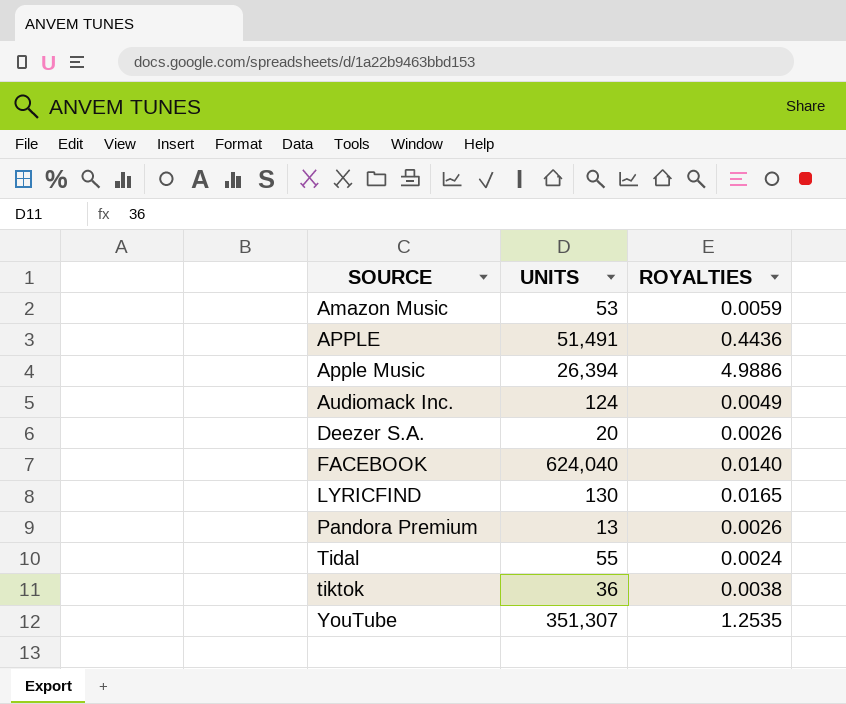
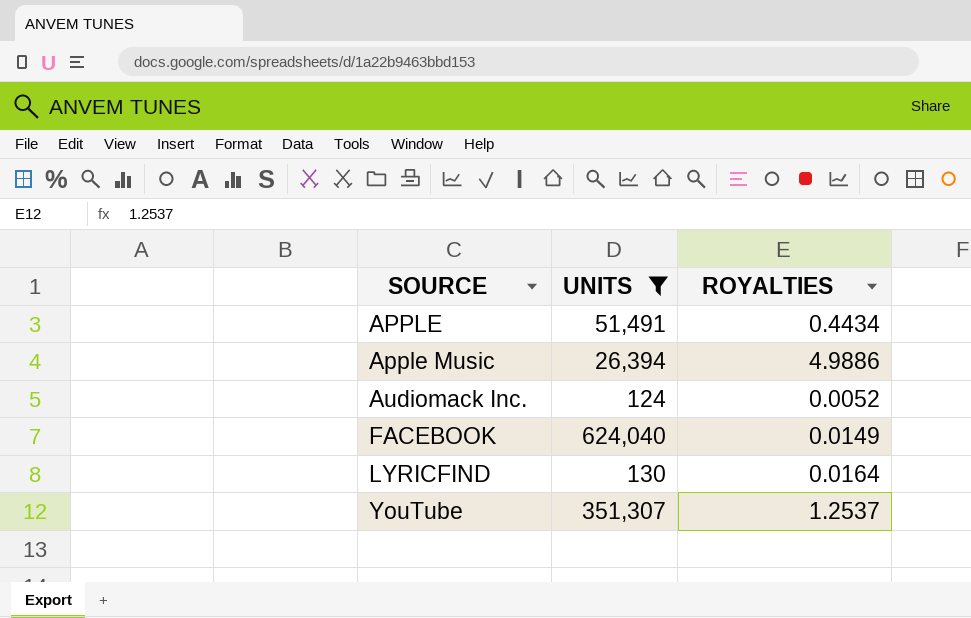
filter: none -> UNITS >= 124
APPLE | ROYALTIES: 0.4436 -> 0.4434
Audiomack Inc. | ROYALTIES: 0.0049 -> 0.0052
FACEBOOK | ROYALTIES: 0.0140 -> 0.0149
LYRICFIND | ROYALTIES: 0.0165 -> 0.0164
YouTube | ROYALTIES: 1.2535 -> 1.2537

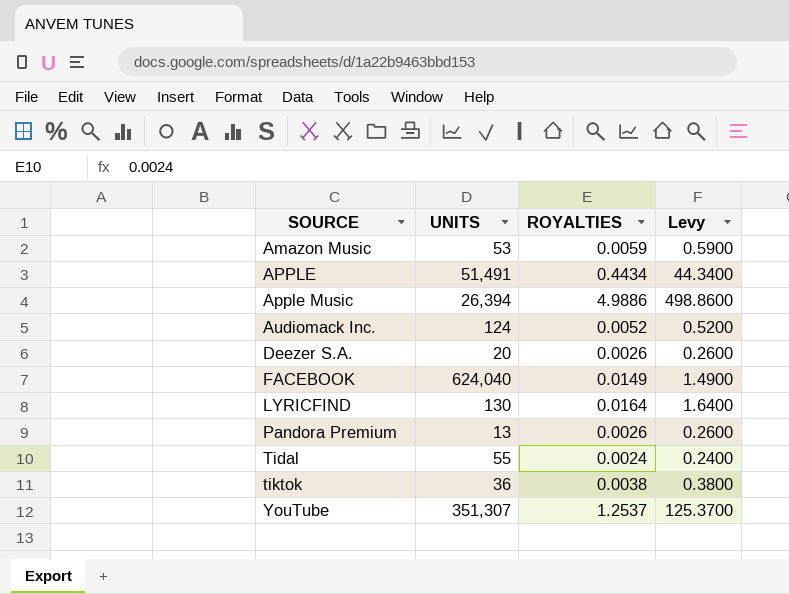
filter: UNITS >= 124 -> none
column Levy | formula: none -> [ROYALTIES] * 100

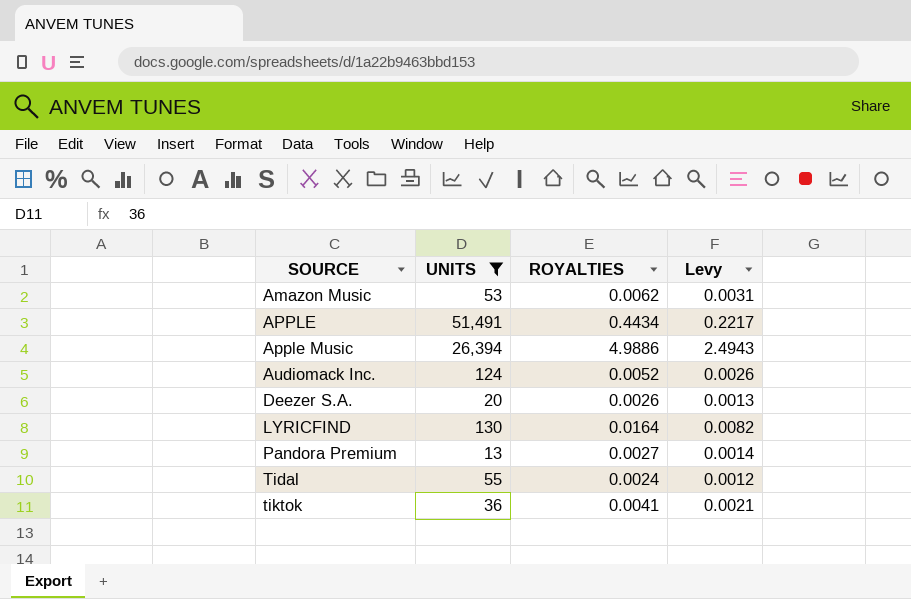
filter: none -> UNITS <= 51,491
column Levy | formula: [ROYALTIES] * 100 -> [ROYALTIES] * 0.5
Amazon Music | ROYALTIES: 0.0059 -> 0.0062
Pandora Premium | ROYALTIES: 0.0026 -> 0.0027
tiktok | ROYALTIES: 0.0038 -> 0.0041

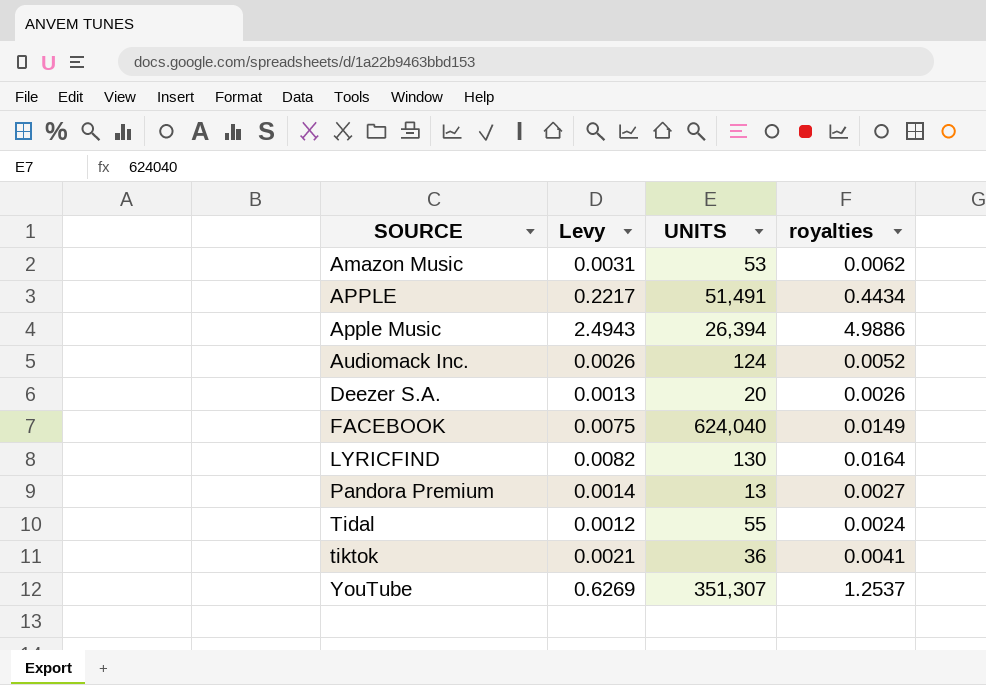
filter: UNITS <= 51,491 -> none
column Levy | position: 4 -> 2
column name: ROYALTIES -> royalties

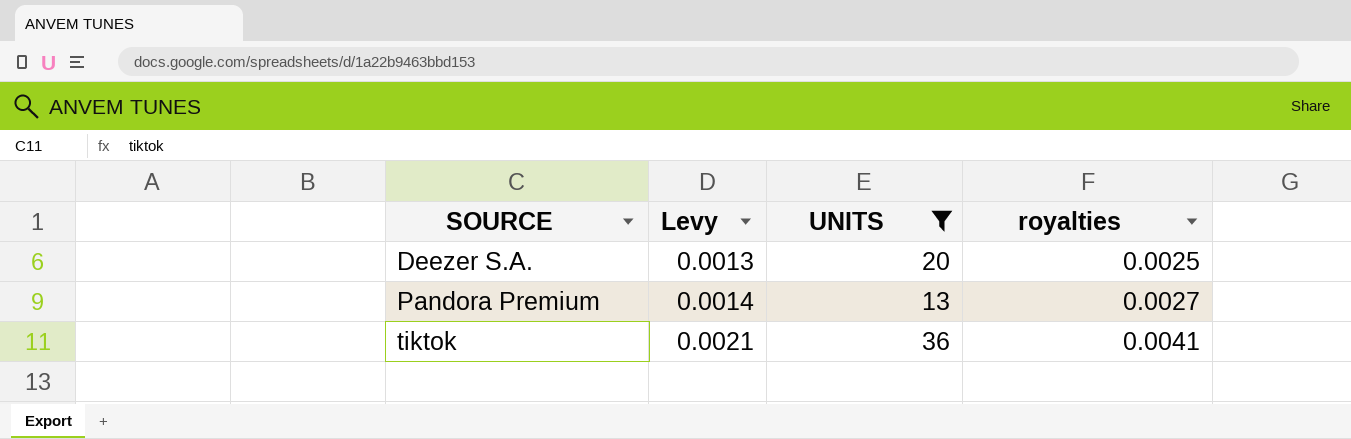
filter: none -> UNITS <= 36
Deezer S.A. | royalties: 0.0026 -> 0.0025

